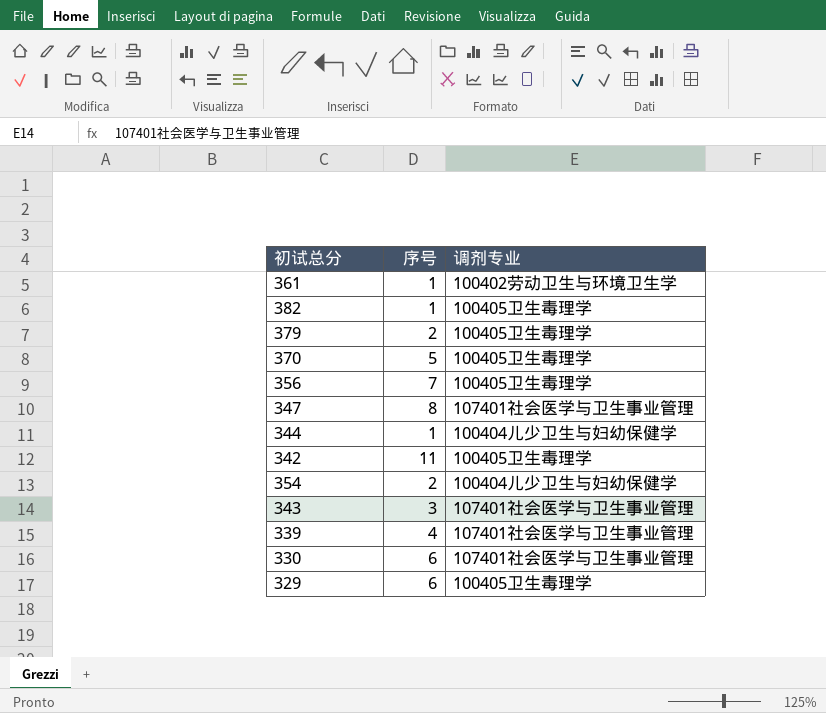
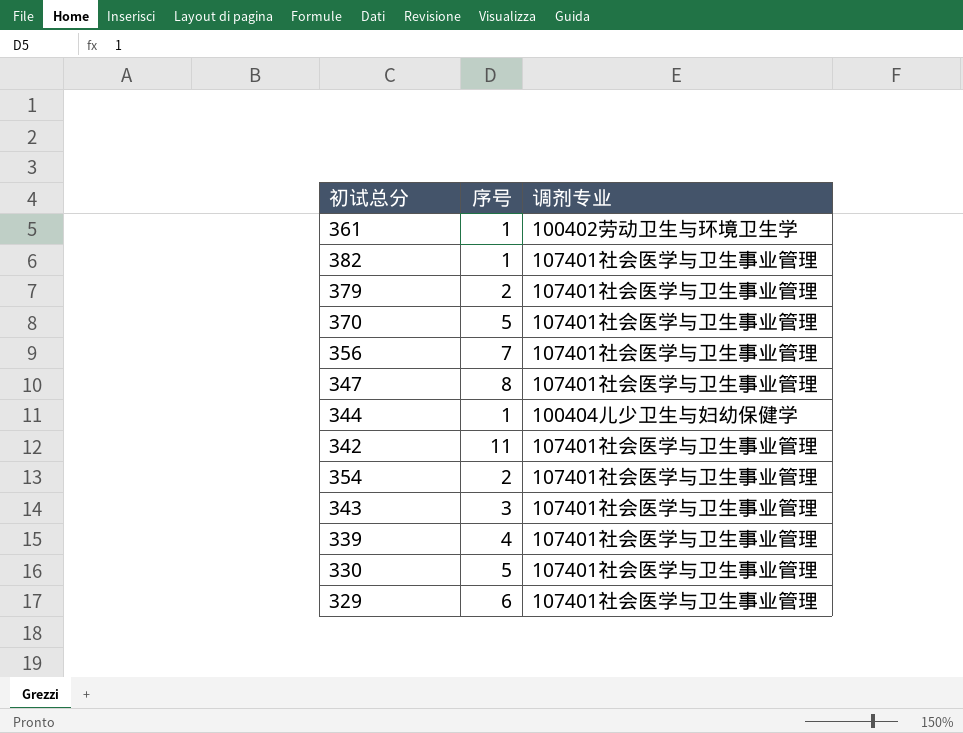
382 | 调剂专业: 100405卫生毒理学 -> 107401社会医学与卫生事业管理
379 | 调剂专业: 100405卫生毒理学 -> 107401社会医学与卫生事业管理
370 | 调剂专业: 100405卫生毒理学 -> 107401社会医学与卫生事业管理
356 | 调剂专业: 100405卫生毒理学 -> 107401社会医学与卫生事业管理
342 | 调剂专业: 100405卫生毒理学 -> 107401社会医学与卫生事业管理
354 | 调剂专业: 100404儿少卫生与妇幼保健学 -> 107401社会医学与卫生事业管理
330 | 序号: 6 -> 5
329 | 调剂专业: 100405卫生毒理学 -> 107401社会医学与卫生事业管理

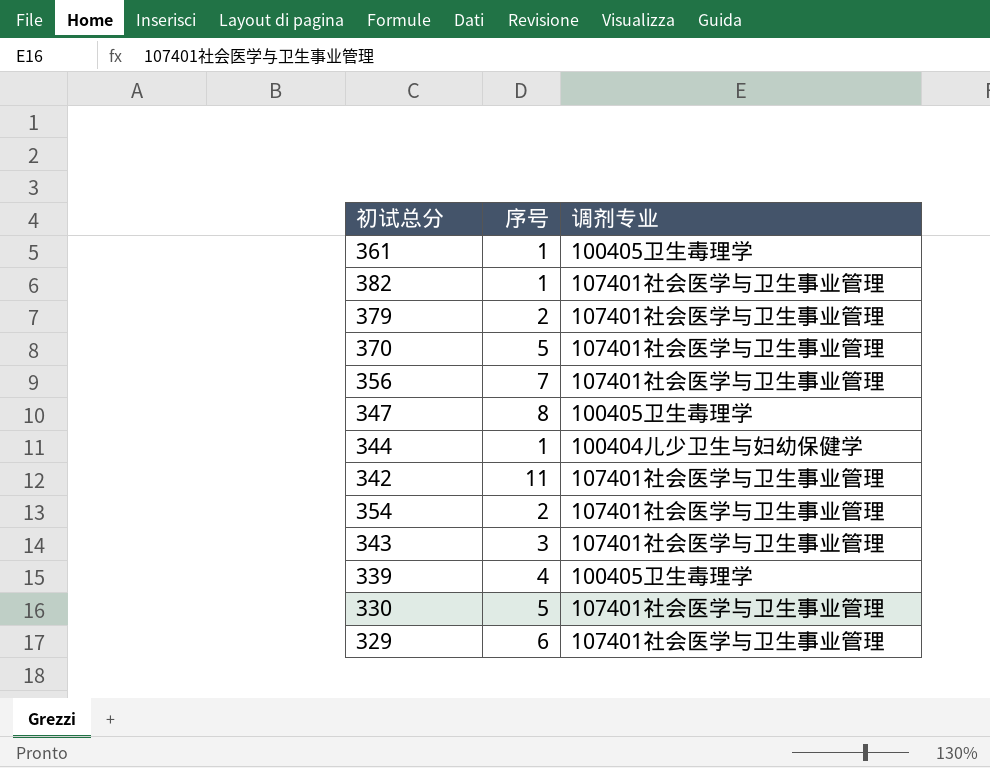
361 | 调剂专业: 100402劳动卫生与环境卫生学 -> 100405卫生毒理学
347 | 调剂专业: 107401社会医学与卫生事业管理 -> 100405卫生毒理学
339 | 调剂专业: 107401社会医学与卫生事业管理 -> 100405卫生毒理学

